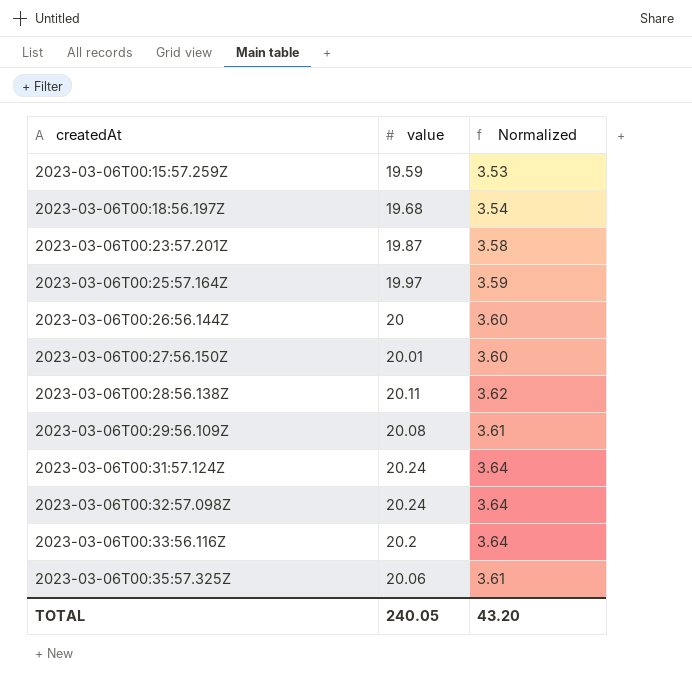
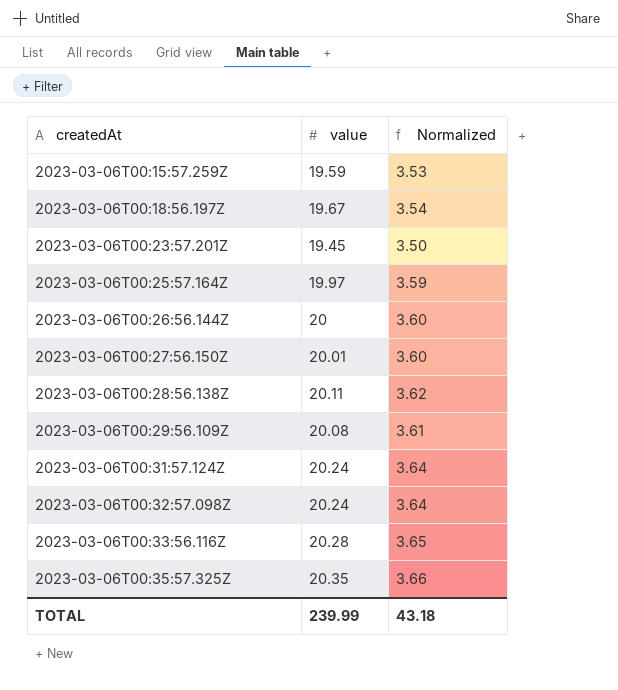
2023-03-06T00:18:56.197Z | value: 19.68 -> 19.67
2023-03-06T00:23:57.201Z | value: 19.87 -> 19.45
2023-03-06T00:23:57.201Z | Normalized: 3.58 -> 3.50
2023-03-06T00:33:56.116Z | value: 20.2 -> 20.28
2023-03-06T00:33:56.116Z | Normalized: 3.64 -> 3.65
2023-03-06T00:35:57.325Z | value: 20.06 -> 20.35
2023-03-06T00:35:57.325Z | Normalized: 3.61 -> 3.66
TOTAL | value: 240.05 -> 239.99
TOTAL | Normalized: 43.20 -> 43.18

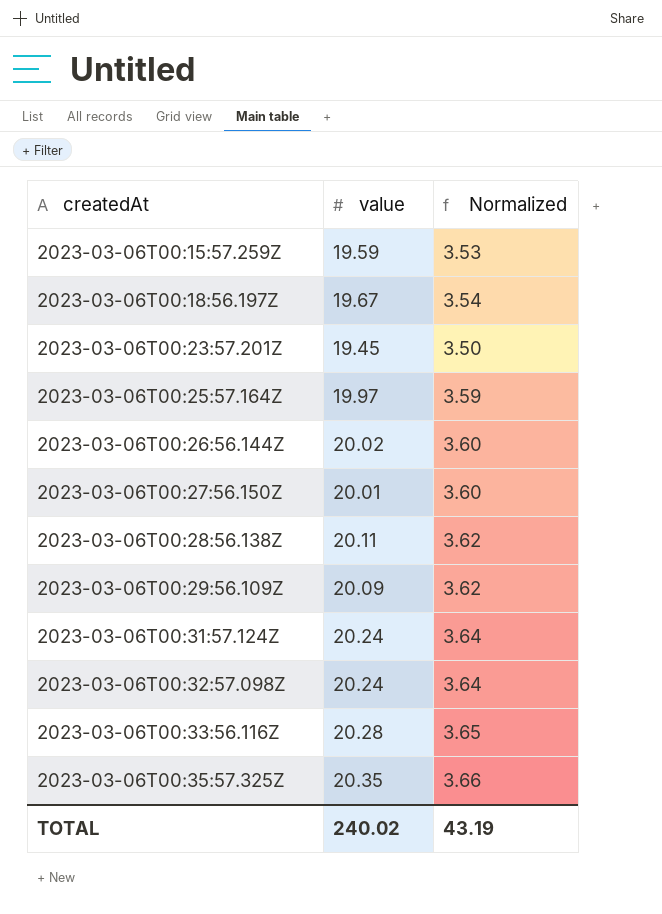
2023-03-06T00:26:56.144Z | value: 20 -> 20.02
2023-03-06T00:29:56.109Z | value: 20.08 -> 20.09
2023-03-06T00:29:56.109Z | Normalized: 3.61 -> 3.62
TOTAL | value: 239.99 -> 240.02
TOTAL | Normalized: 43.18 -> 43.19

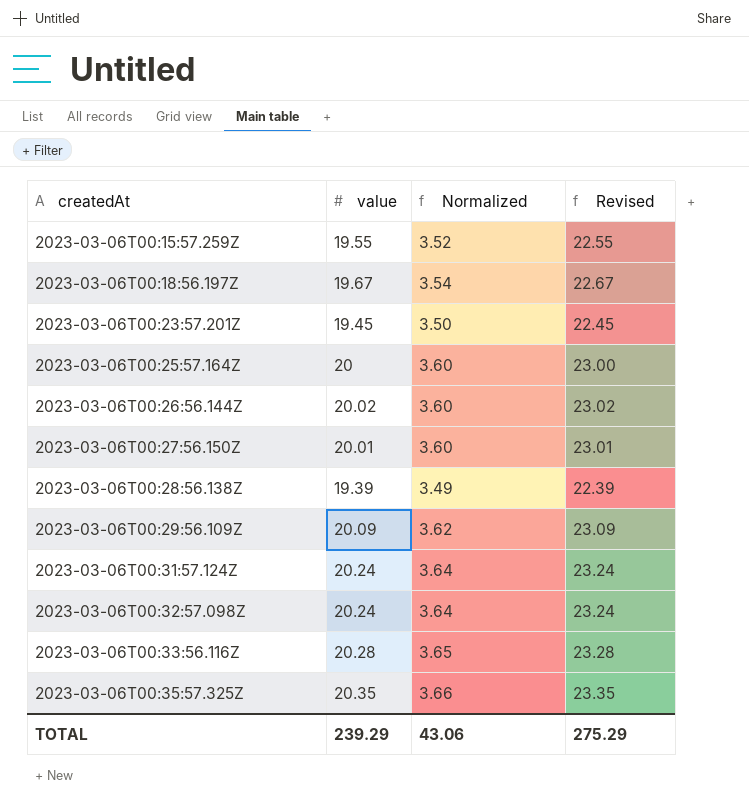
column Revised | formula: none -> [value] + 3
2023-03-06T00:15:57.259Z | value: 19.59 -> 19.55
2023-03-06T00:15:57.259Z | Normalized: 3.53 -> 3.52
2023-03-06T00:25:57.164Z | value: 19.97 -> 20
2023-03-06T00:25:57.164Z | Normalized: 3.59 -> 3.60
2023-03-06T00:28:56.138Z | value: 20.11 -> 19.39
2023-03-06T00:28:56.138Z | Normalized: 3.62 -> 3.49
TOTAL | value: 240.02 -> 239.29
TOTAL | Normalized: 43.19 -> 43.06

